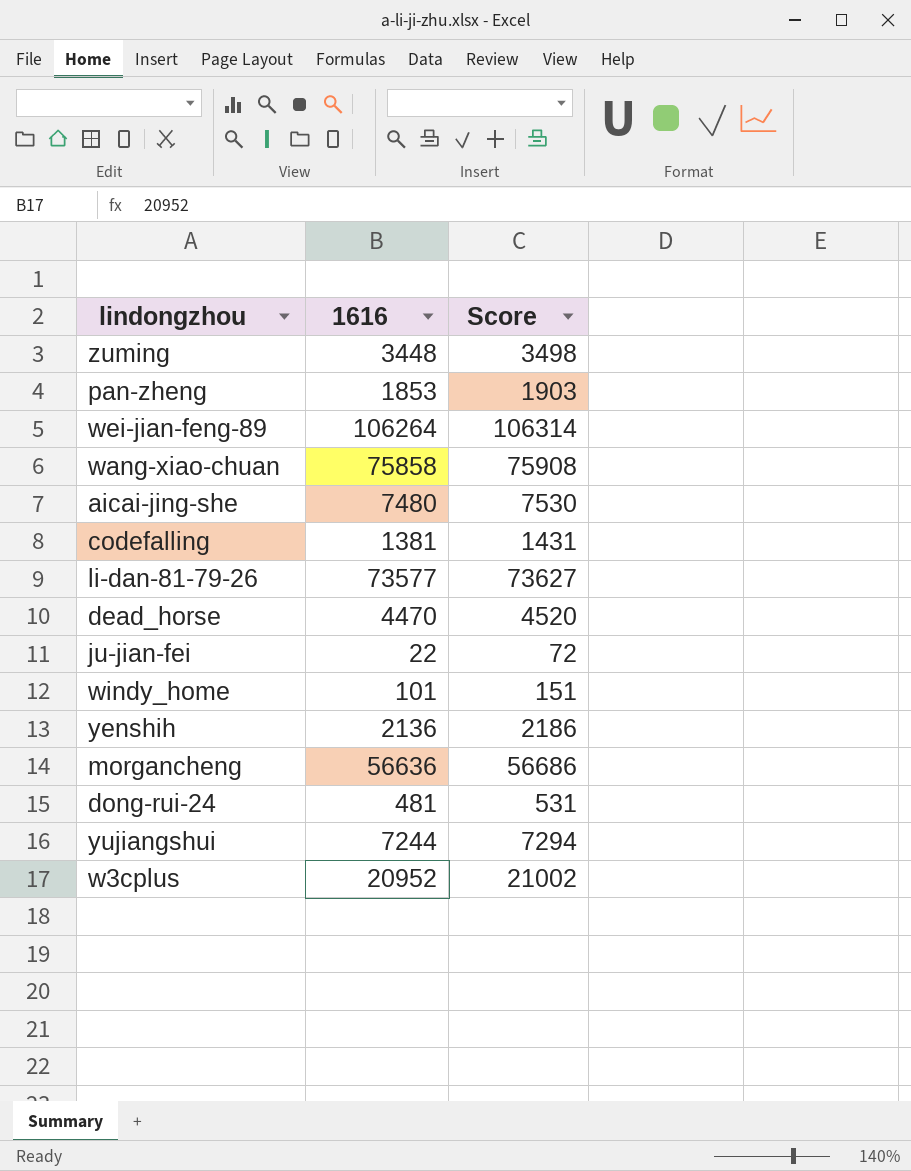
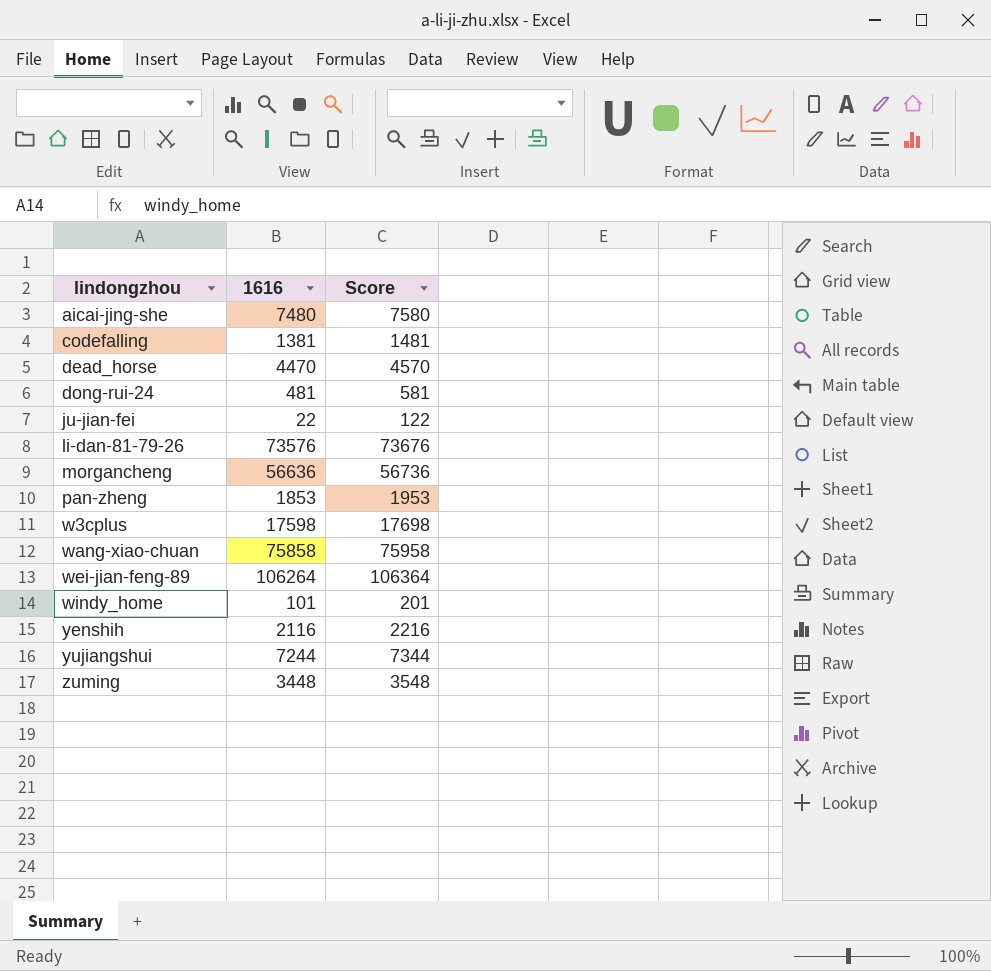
row order: none -> lindongzhou ascending
column Score | formula: [1616] + 50 -> [1616] + 100
li-dan-81-79-26 | 1616: 73577 -> 73576
w3cplus | 1616: 20952 -> 17598
yenshih | 1616: 2136 -> 2116

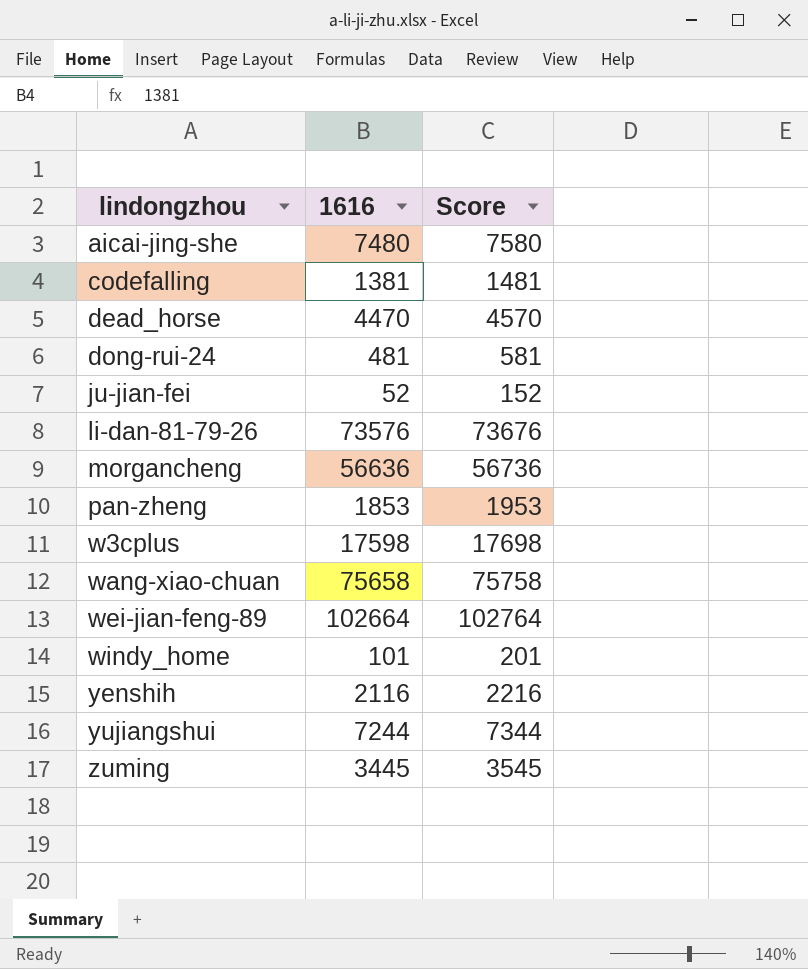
ju-jian-fei | 1616: 22 -> 52
ju-jian-fei | Score: 122 -> 152
wang-xiao-chuan | 1616: 75858 -> 75658
wang-xiao-chuan | Score: 75958 -> 75758
wei-jian-feng-89 | 1616: 106264 -> 102664
wei-jian-feng-89 | Score: 106364 -> 102764
zuming | 1616: 3448 -> 3445
zuming | Score: 3548 -> 3545

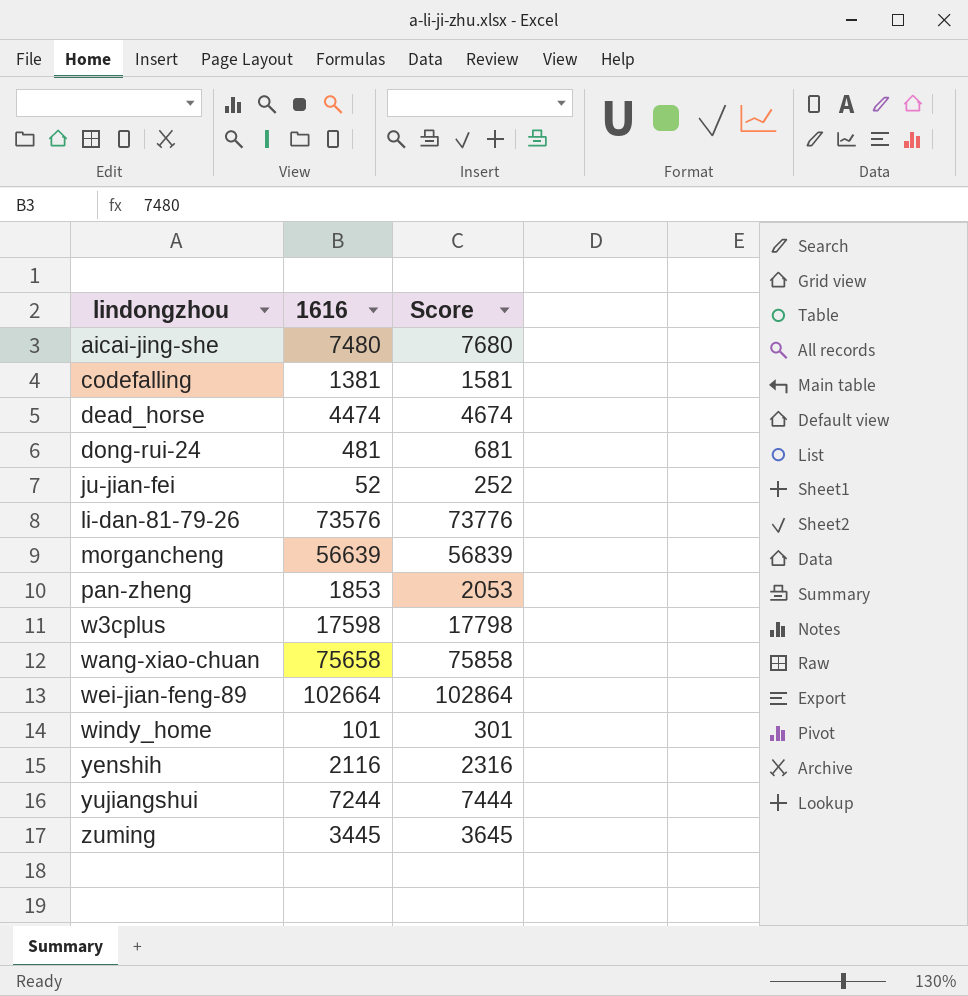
column Score | formula: [1616] + 100 -> [1616] + 200
dead_horse | 1616: 4470 -> 4474
morgancheng | 1616: 56636 -> 56639

